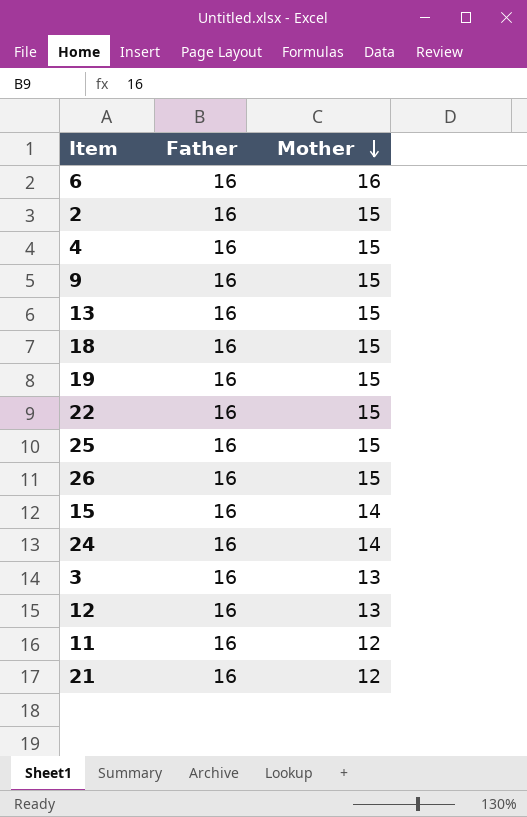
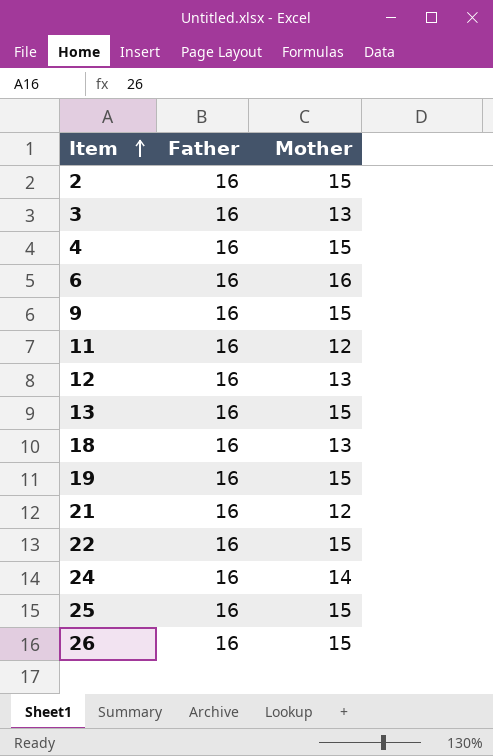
row order: Mother descending -> Item ascending
row 15: 16 | 14 -> none
18 | Mother: 15 -> 13

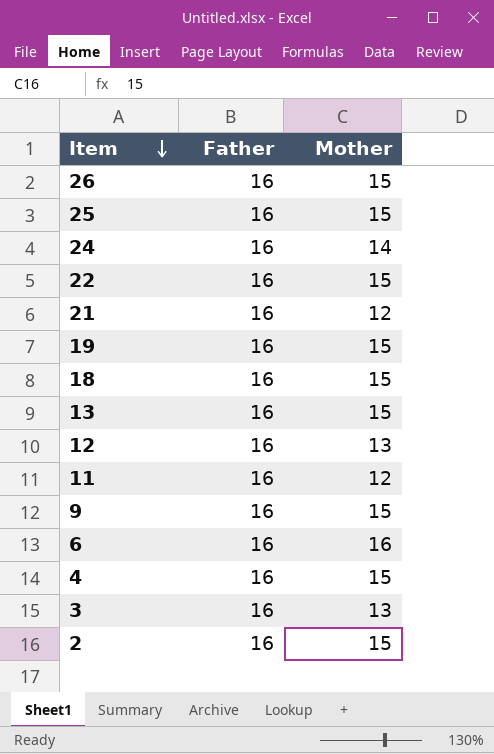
row order: Item ascending -> Item descending
18 | Mother: 13 -> 15

